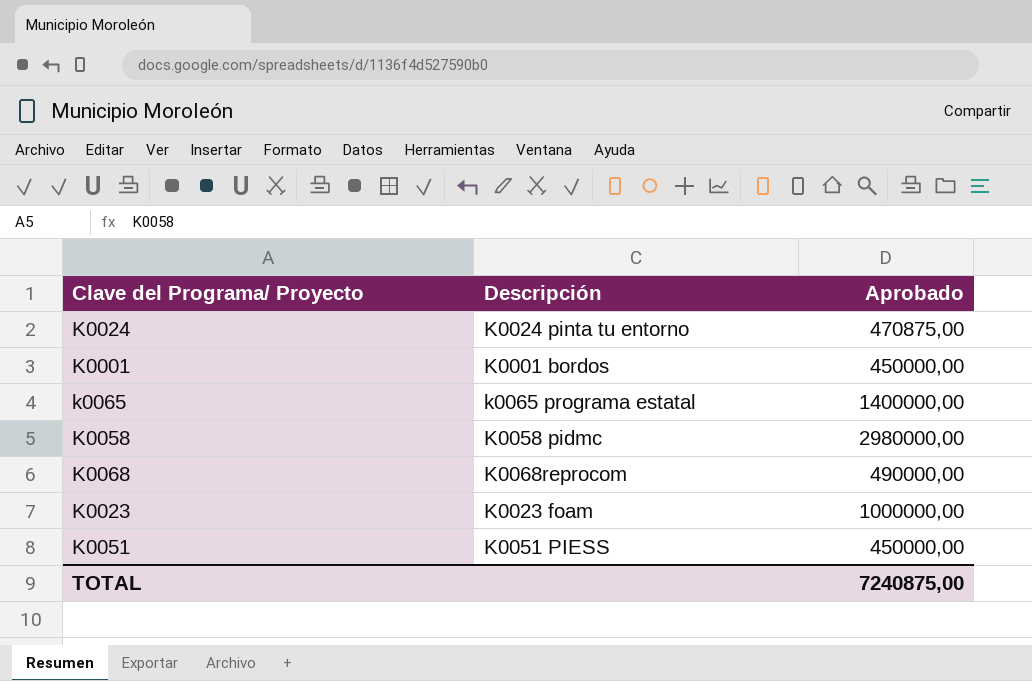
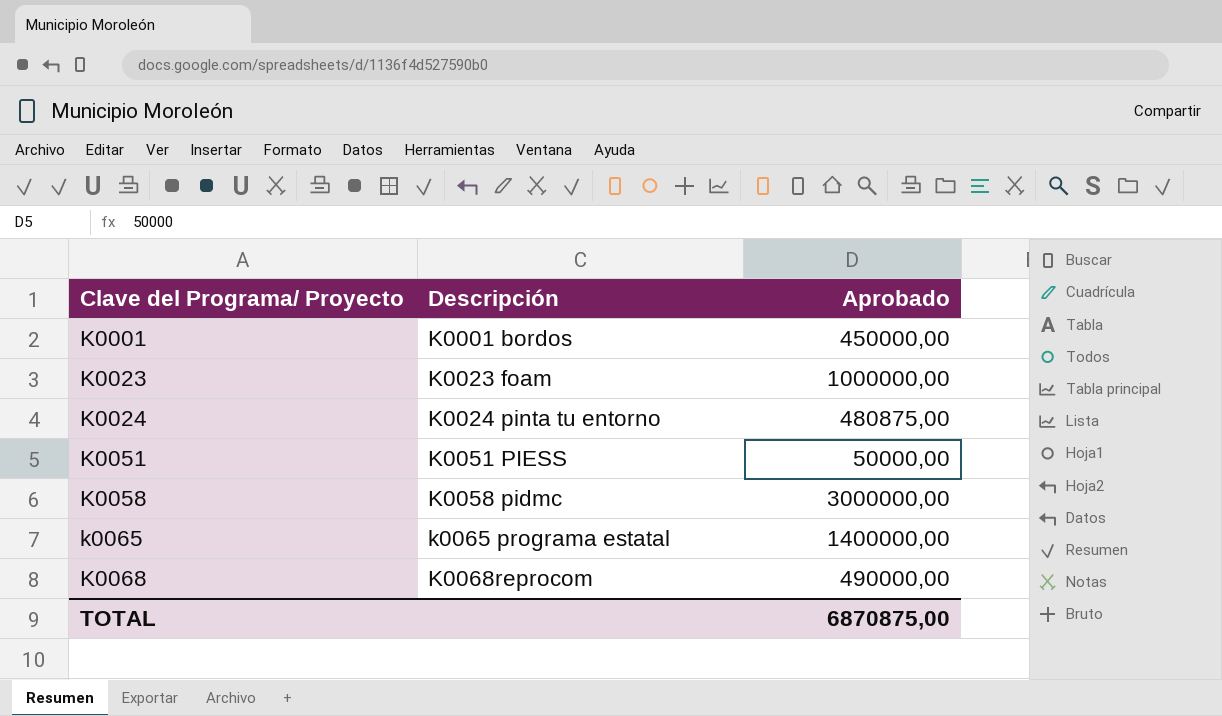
row order: none -> Clave del Programa/ Proyecto ascending
K0024 | Aprobado: 470875,00 -> 480875,00
K0051 | Aprobado: 450000,00 -> 50000,00
K0058 | Aprobado: 2980000,00 -> 3000000,00
TOTAL | Aprobado: 7240875,00 -> 6870875,00

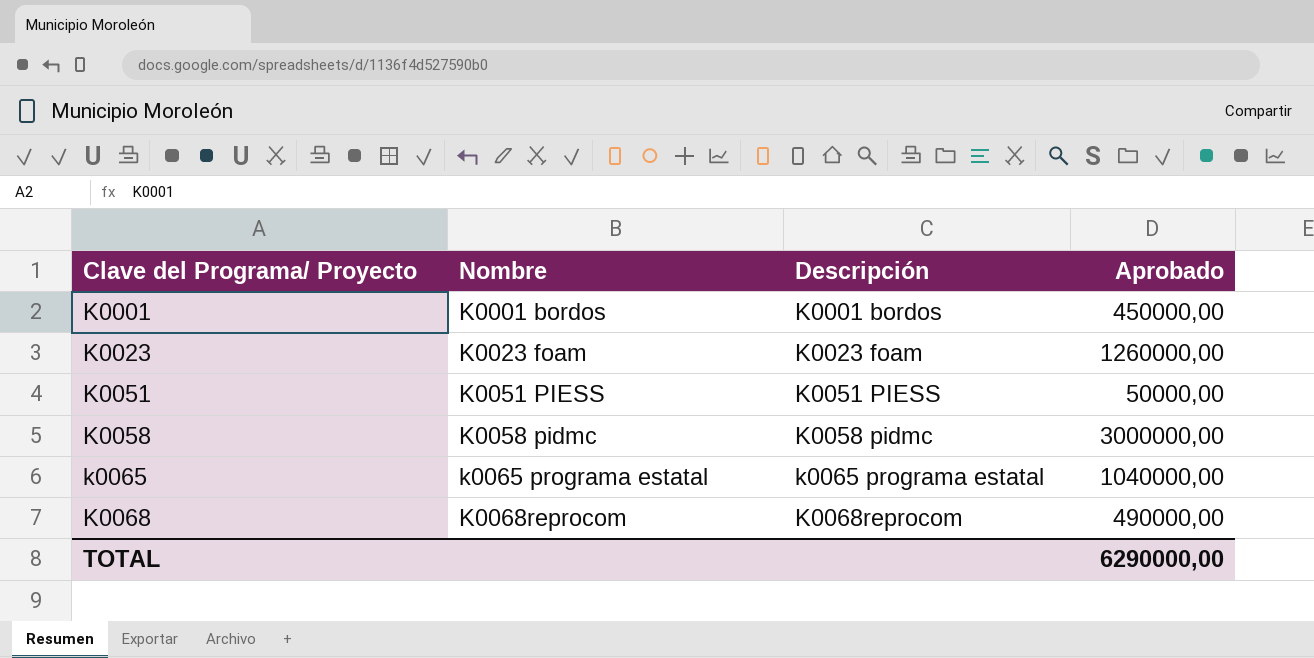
column Nombre | position: none -> 2
row K0024: K0024 pinta tu entorno | 480875,00 -> none
K0023 | Aprobado: 1000000,00 -> 1260000,00
k0065 | Aprobado: 1400000,00 -> 1040000,00
TOTAL | Aprobado: 6870875,00 -> 6290000,00

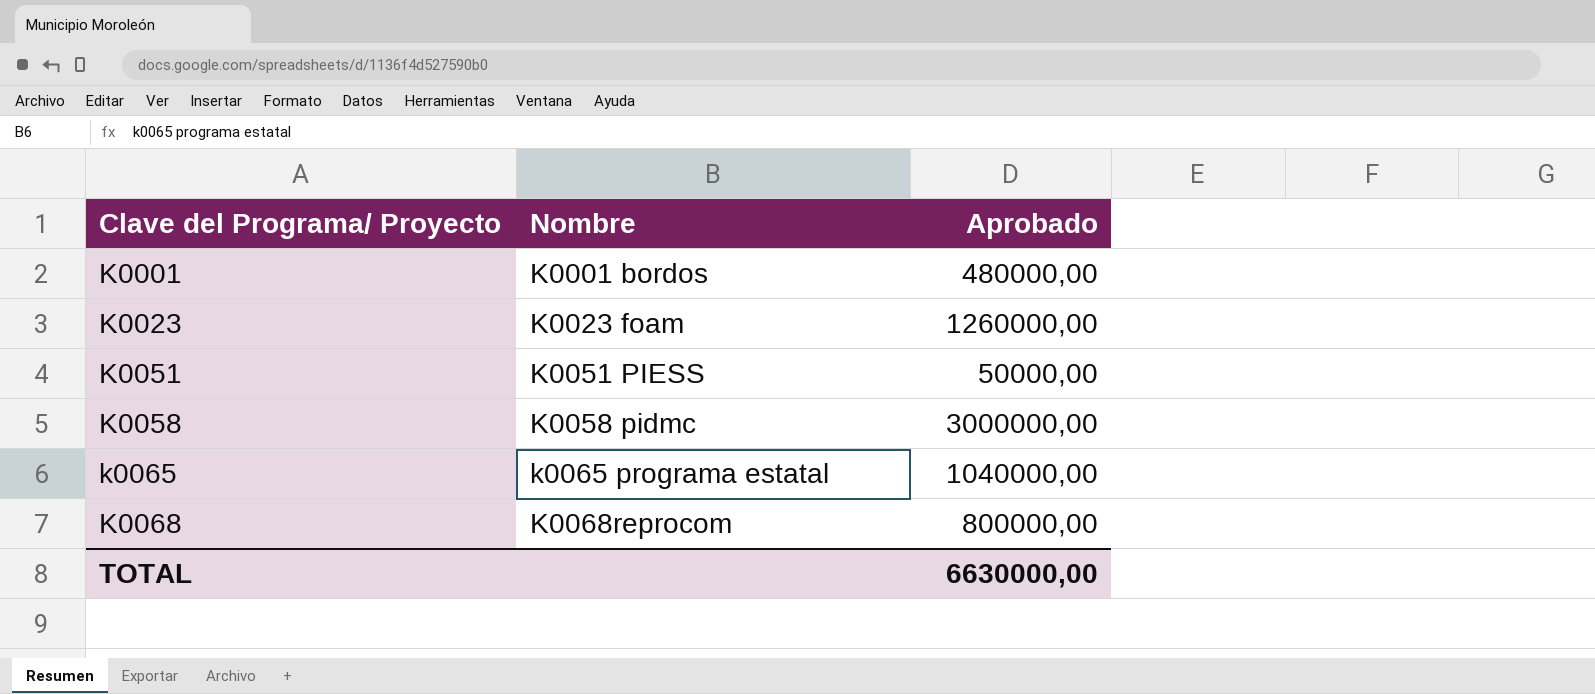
column Descripción | position: 3 -> none
K0001 | Aprobado: 450000,00 -> 480000,00
K0068 | Aprobado: 490000,00 -> 800000,00
TOTAL | Aprobado: 6290000,00 -> 6630000,00

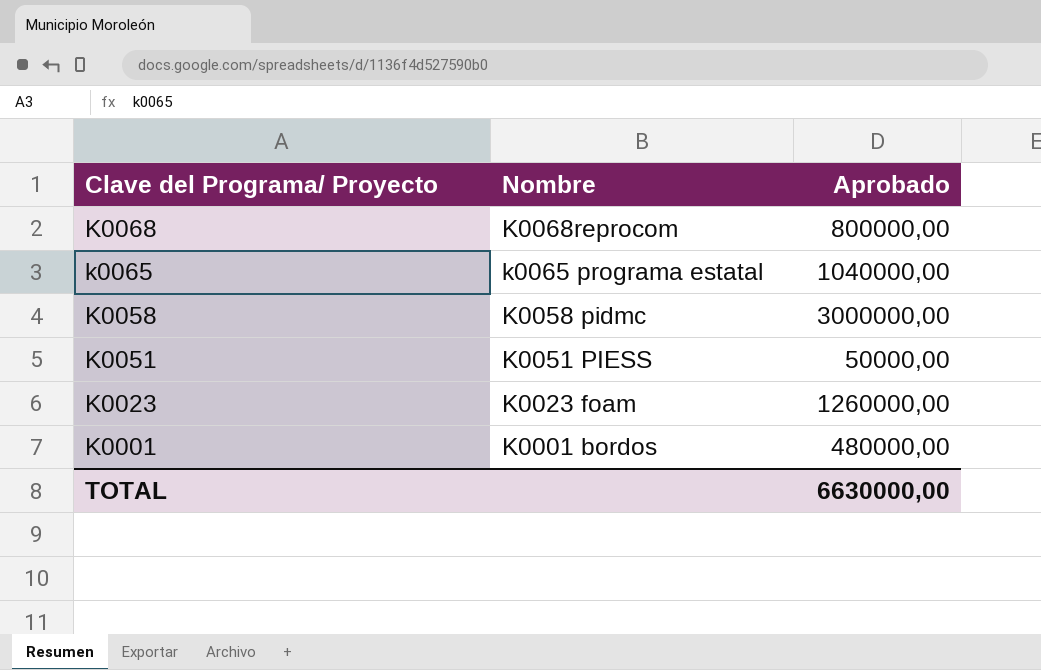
row order: Clave del Programa/ Proyecto ascending -> Clave del Programa/ Proyecto descending

